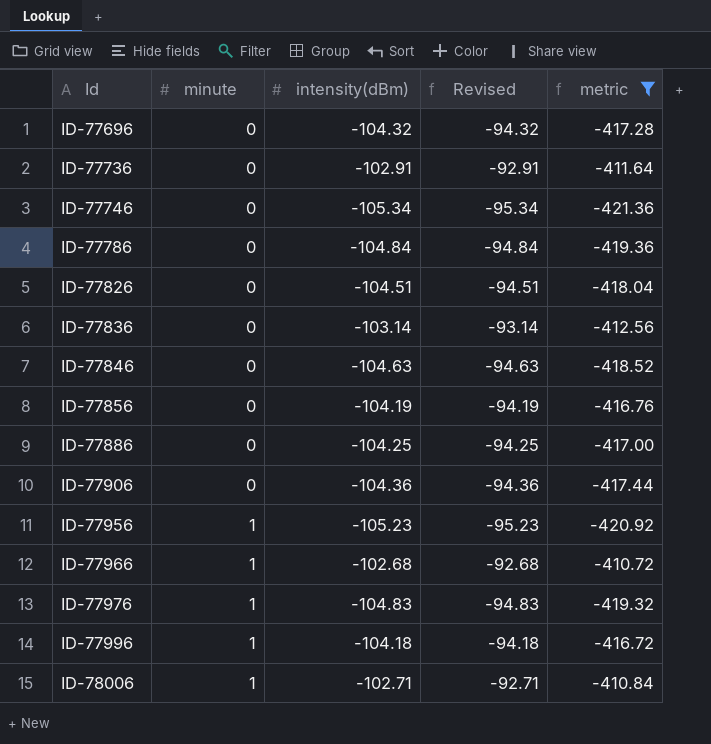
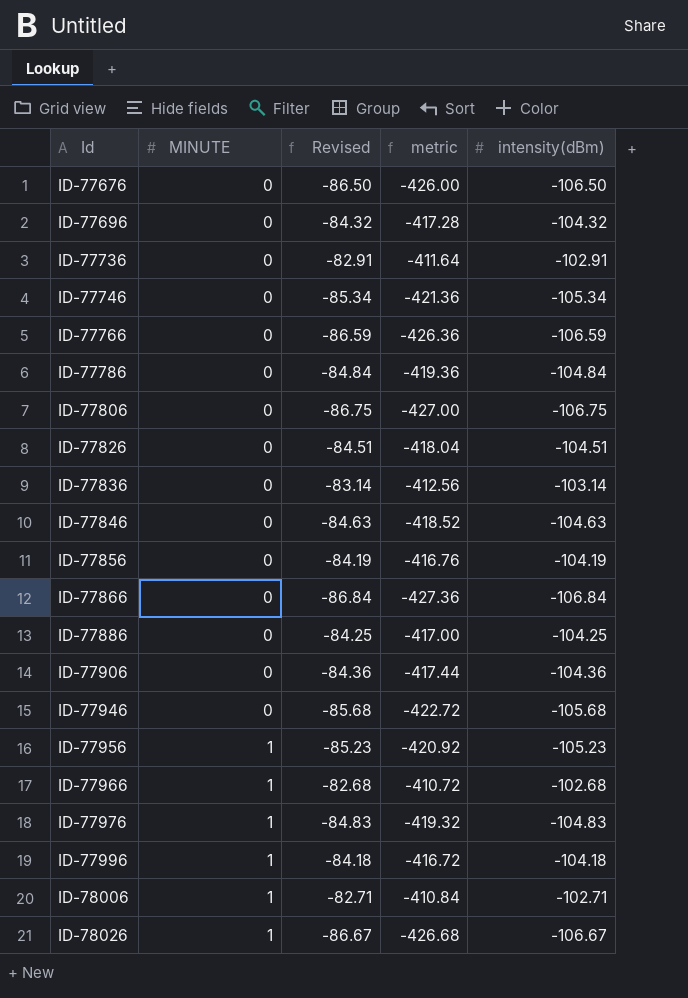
filter: metric >= -421.36 -> none
column name: minute -> MINUTE
column Revised | formula: [intensity(dBm)] + 10 -> [intensity(dBm)] + 20
column intensity(dBm) | position: 3 -> 5

